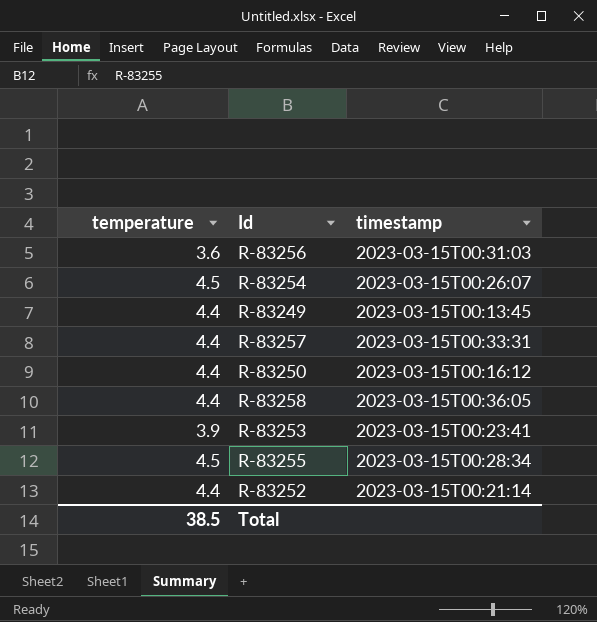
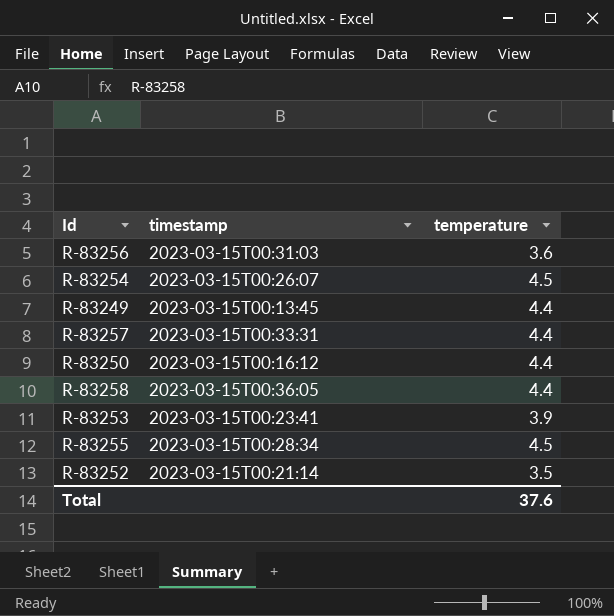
column temperature | position: 1 -> 3
R-83252 | temperature: 4.4 -> 3.5
Total | temperature: 38.5 -> 37.6

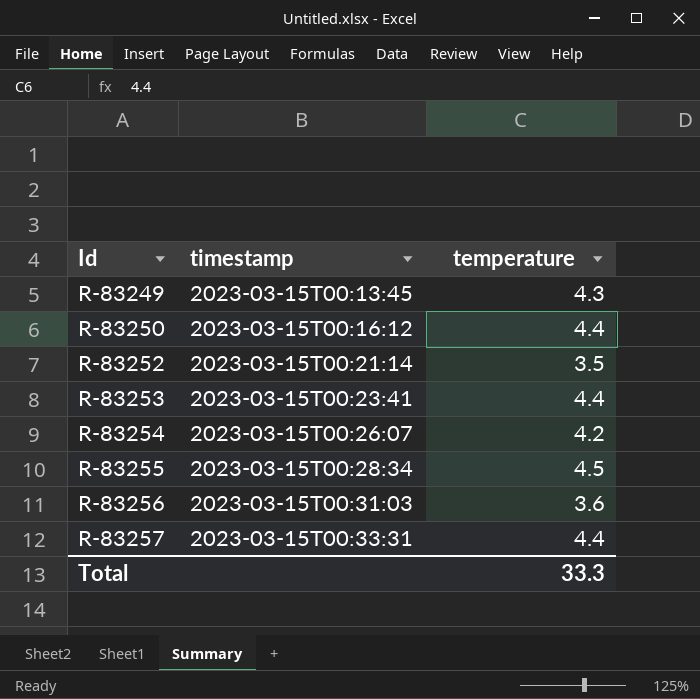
row order: none -> Id ascending
row R-83258: 2023-03-15T00:36:05 | 4.4 -> none
R-83249 | temperature: 4.4 -> 4.3
R-83253 | temperature: 3.9 -> 4.4
R-83254 | temperature: 4.5 -> 4.2
Total | temperature: 37.6 -> 33.3

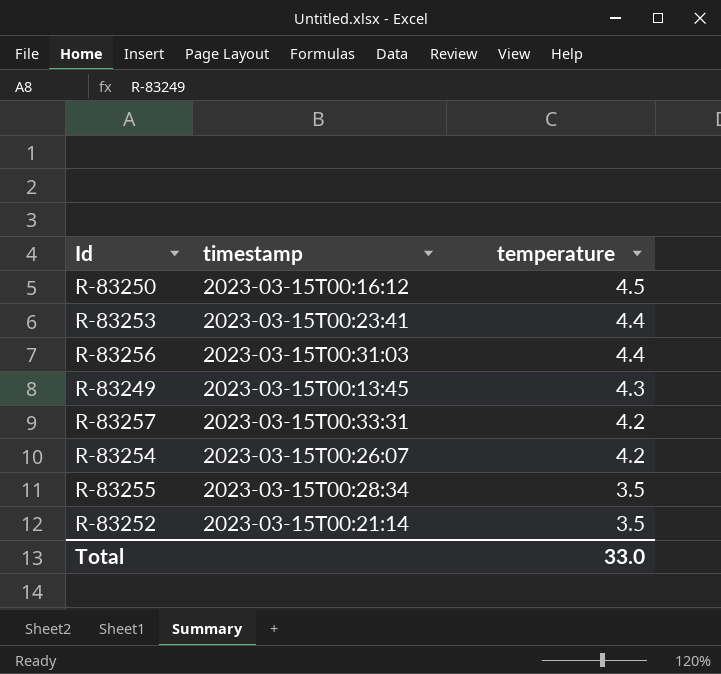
row order: Id ascending -> temperature descending
R-83250 | temperature: 4.4 -> 4.5
R-83256 | temperature: 3.6 -> 4.4
R-83257 | temperature: 4.4 -> 4.2
R-83255 | temperature: 4.5 -> 3.5
Total | temperature: 33.3 -> 33.0

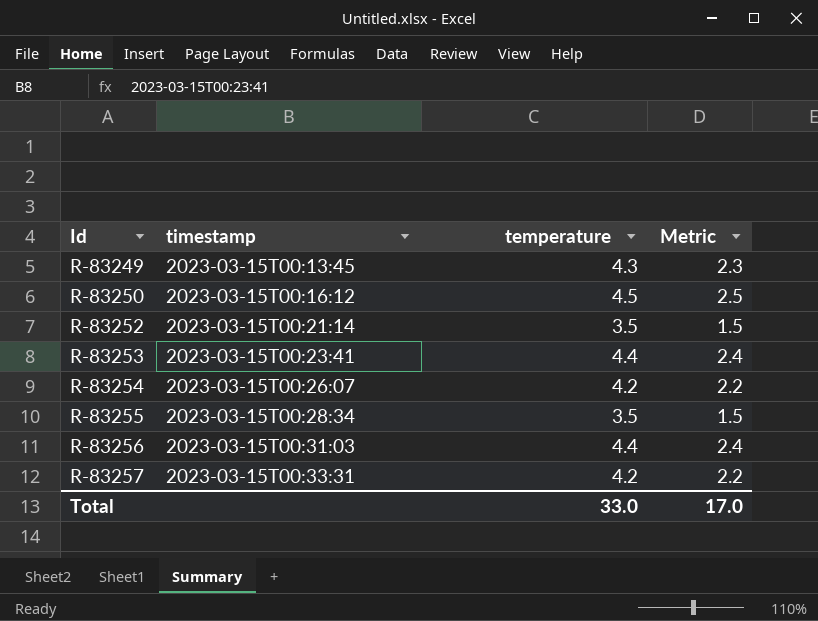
row order: temperature descending -> Id ascending
column Metric | formula: none -> [temperature] - 2

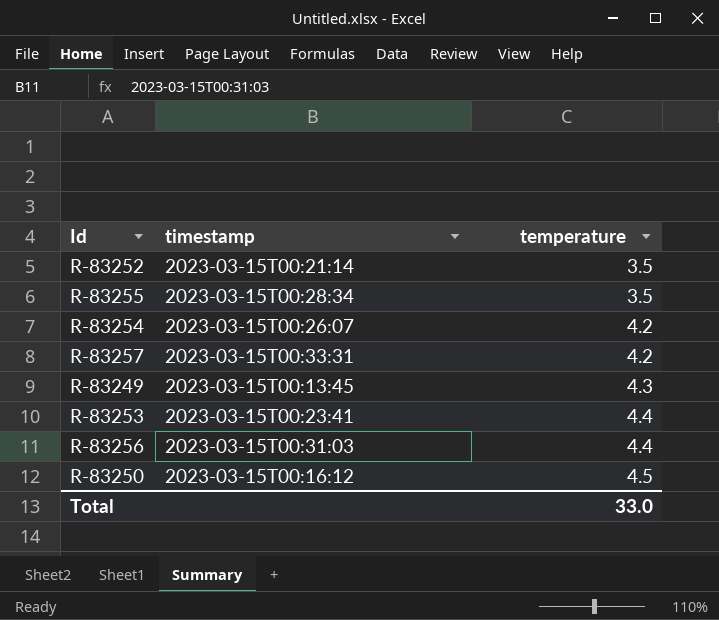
row order: Id ascending -> temperature ascending
column Metric | formula: [temperature] - 2 -> none

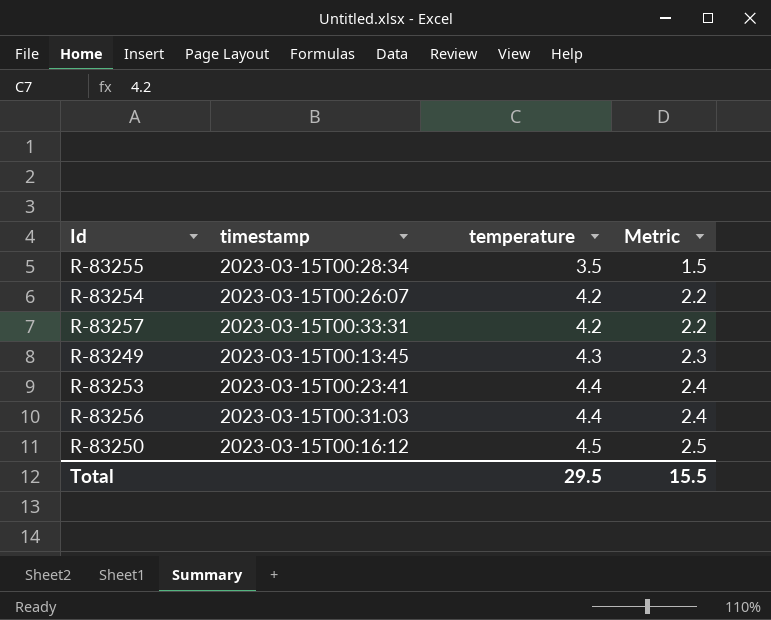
column Metric | formula: none -> [temperature] - 2
row R-83252: 2023-03-15T00:21:14 | 3.5 -> none
Total | temperature: 33.0 -> 29.5

